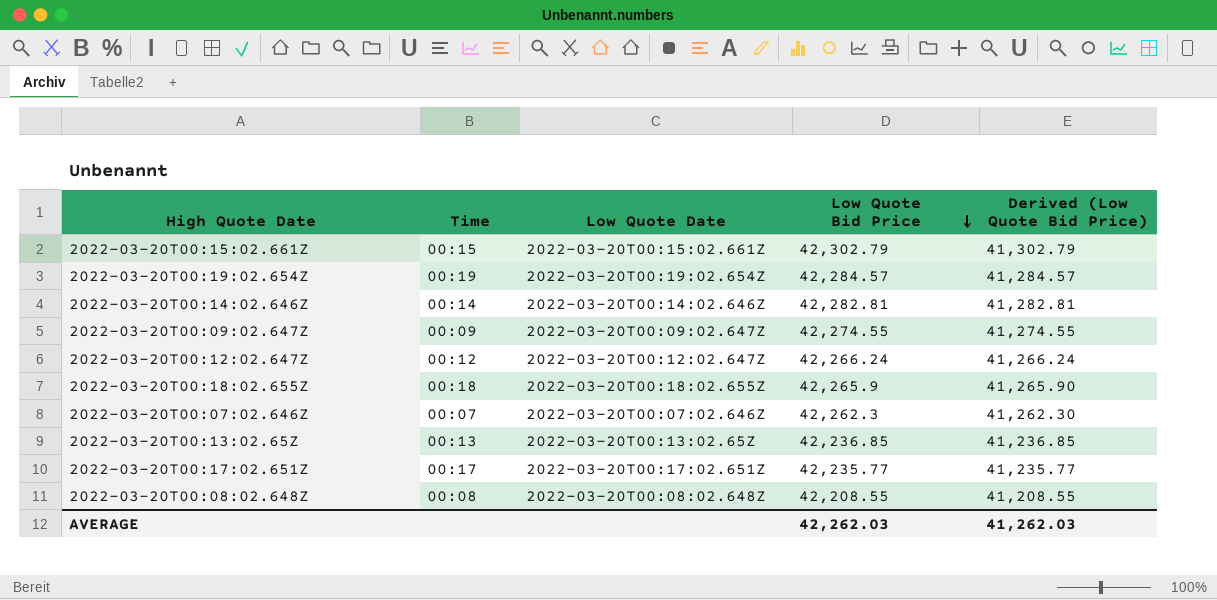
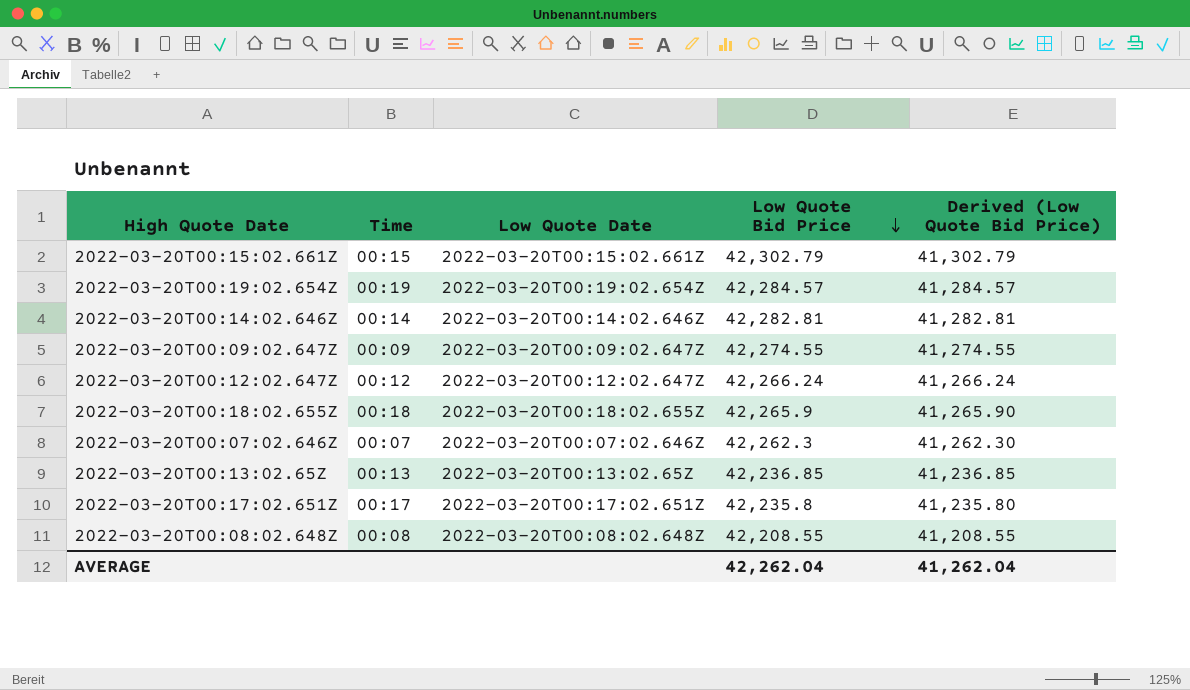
2022-03-20T00:17:02.651Z | Low Quote Bid Price: 42,235.77 -> 42,235.8
2022-03-20T00:17:02.651Z | Derived (Low Quote Bid Price): 41,235.77 -> 41,235.80
AVERAGE | Low Quote Bid Price: 42,262.03 -> 42,262.04
AVERAGE | Derived (Low Quote Bid Price): 41,262.03 -> 41,262.04

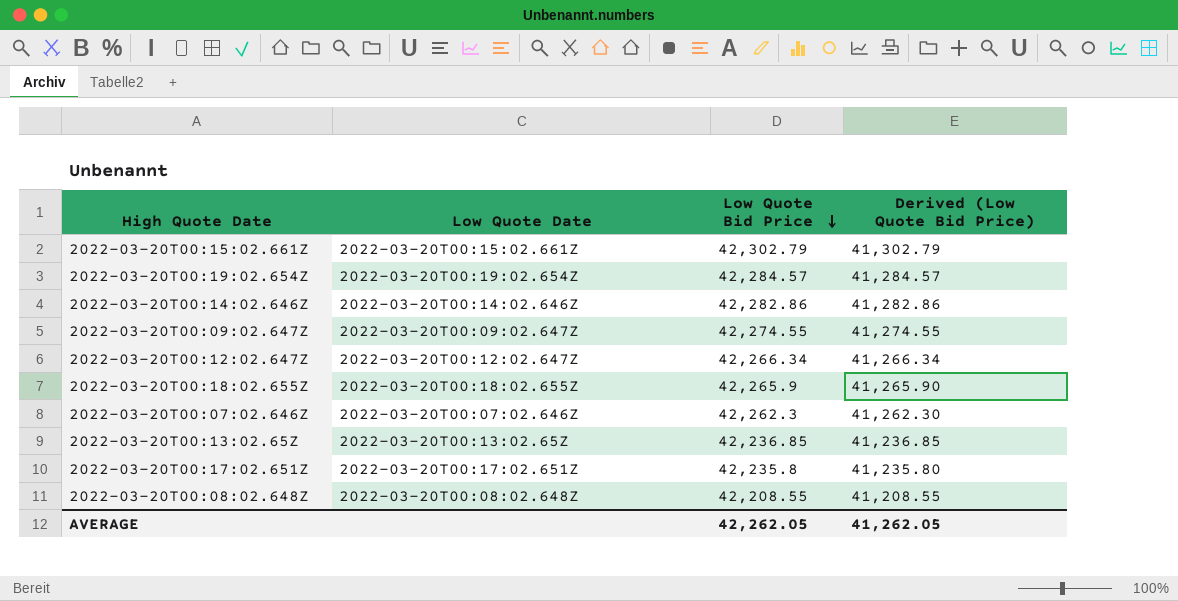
column Time | position: 2 -> none
2022-03-20T00:14:02.646Z | Low Quote Bid Price: 42,282.81 -> 42,282.86
2022-03-20T00:14:02.646Z | Derived (Low Quote Bid Price): 41,282.81 -> 41,282.86
2022-03-20T00:12:02.647Z | Low Quote Bid Price: 42,266.24 -> 42,266.34
2022-03-20T00:12:02.647Z | Derived (Low Quote Bid Price): 41,266.24 -> 41,266.34
AVERAGE | Low Quote Bid Price: 42,262.04 -> 42,262.05
AVERAGE | Derived (Low Quote Bid Price): 41,262.04 -> 41,262.05

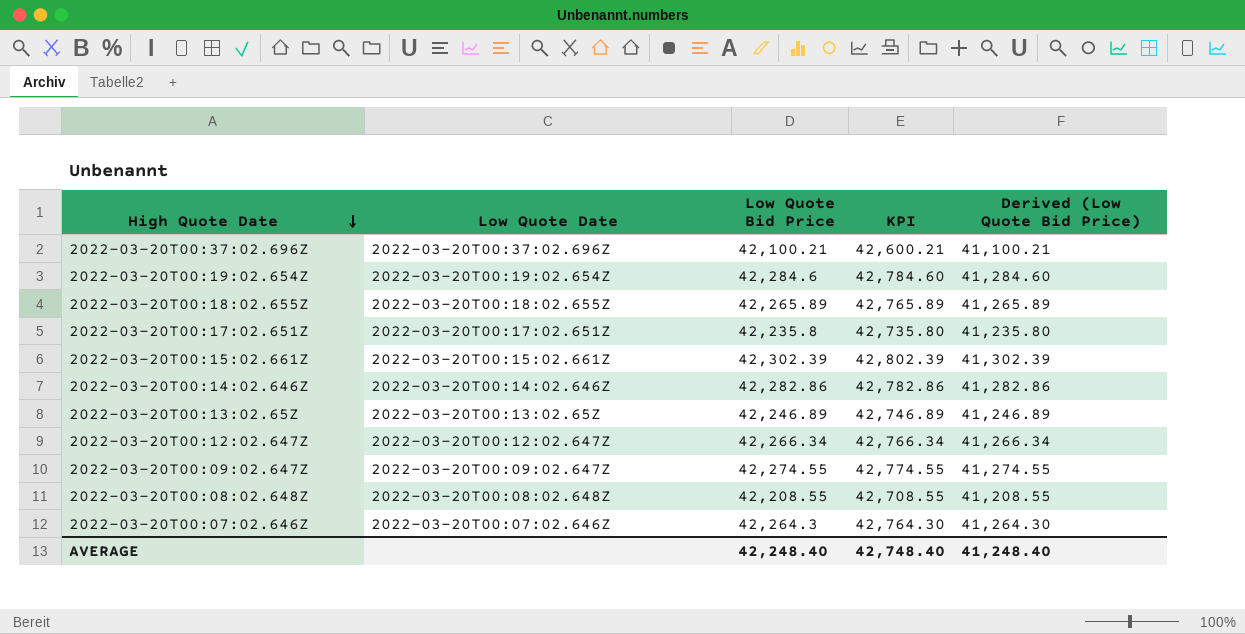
row order: Low Quote Bid Price descending -> High Quote Date descending
column KPI | formula: none -> [Low Quote Bid Price] + 500
row 2022-03-20T00:37:02.696Z: none -> 2022-03-20T00:37:02.696Z | 42,100.21 | 42,600.21 | 41,100.21
2022-03-20T00:19:02.654Z | Low Quote Bid Price: 42,284.57 -> 42,284.6
2022-03-20T00:19:02.654Z | Derived (Low Quote Bid Price): 41,284.57 -> 41,284.60
2022-03-20T00:18:02.655Z | Low Quote Bid Price: 42,265.9 -> 42,265.89
2022-03-20T00:18:02.655Z | Derived (Low Quote Bid Price): 41,265.90 -> 41,265.89
2022-03-20T00:15:02.661Z | Low Quote Bid Price: 42,302.79 -> 42,302.39
2022-03-20T00:15:02.661Z | Derived (Low Quote Bid Price): 41,302.79 -> 41,302.39
2022-03-20T00:13:02.65Z | Low Quote Bid Price: 42,236.85 -> 42,246.89
2022-03-20T00:13:02.65Z | Derived (Low Quote Bid Price): 41,236.85 -> 41,246.89
2022-03-20T00:07:02.646Z | Low Quote Bid Price: 42,262.3 -> 42,264.3
2022-03-20T00:07:02.646Z | Derived (Low Quote Bid Price): 41,262.30 -> 41,264.30
AVERAGE | Low Quote Bid Price: 42,262.05 -> 42,248.40
AVERAGE | Derived (Low Quote Bid Price): 41,262.05 -> 41,248.40

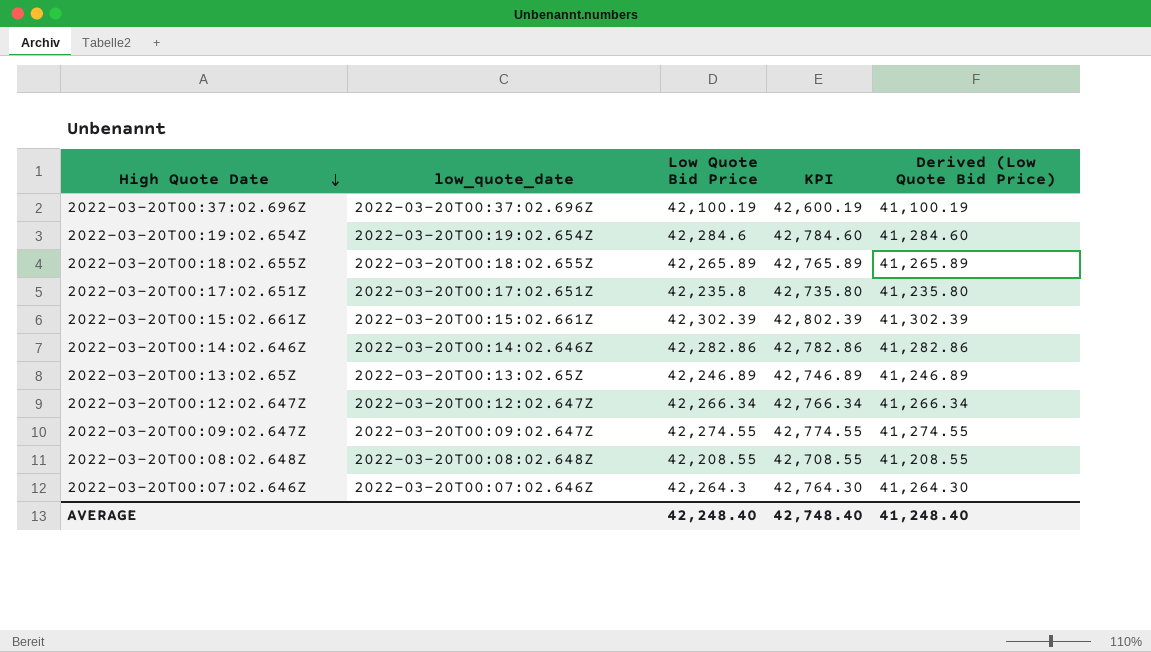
column name: Low Quote Date -> low_quote_date
2022-03-20T00:37:02.696Z | Low Quote Bid Price: 42,100.21 -> 42,100.19
2022-03-20T00:37:02.696Z | KPI: 42,600.21 -> 42,600.19
2022-03-20T00:37:02.696Z | Derived (Low Quote Bid Price): 41,100.21 -> 41,100.19

